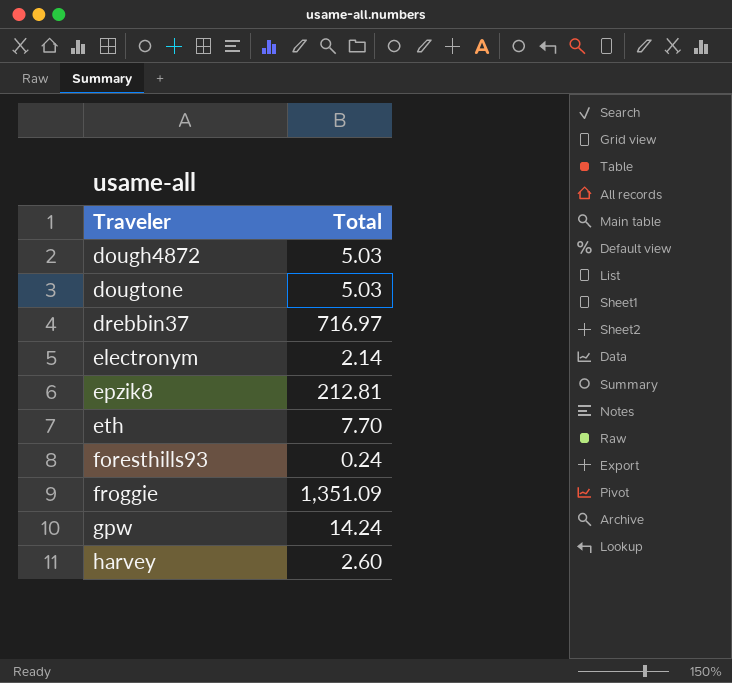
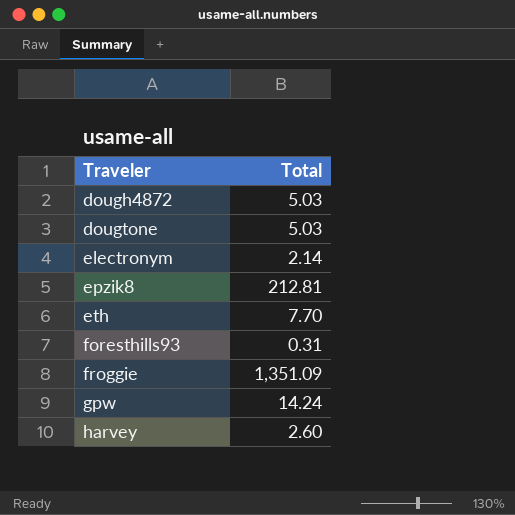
row drebbin37: 716.97 -> none
foresthills93 | Total: 0.24 -> 0.31

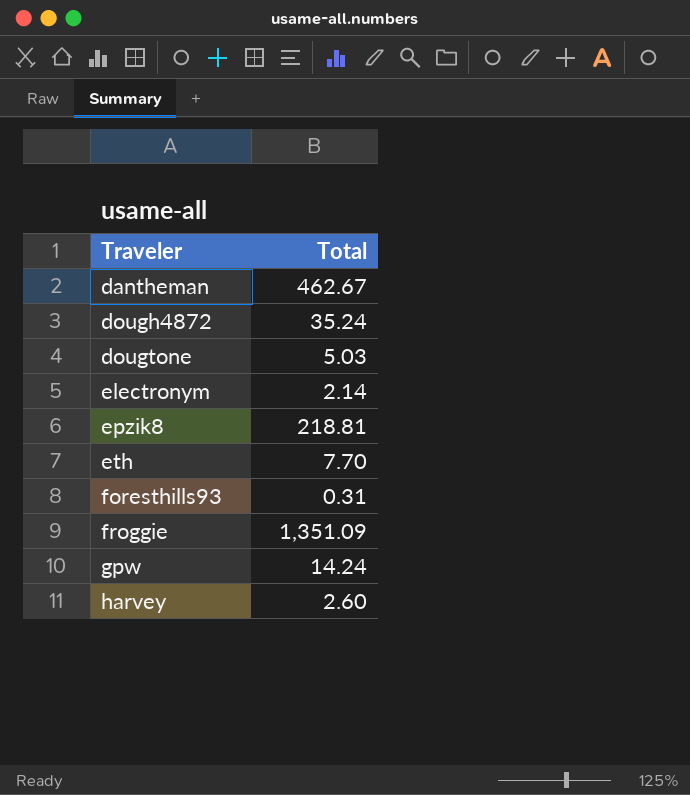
row dantheman: none -> 462.67
dough4872 | Total: 5.03 -> 35.24
epzik8 | Total: 212.81 -> 218.81

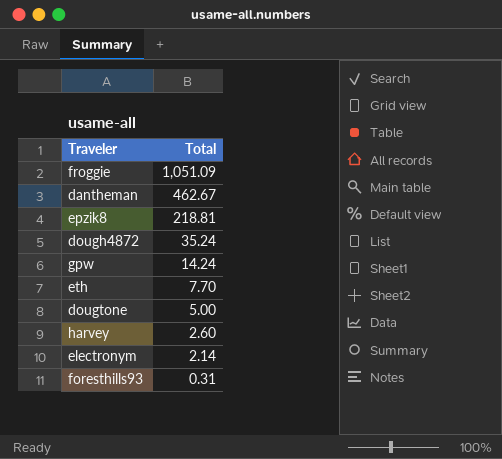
row order: Traveler ascending -> Total descending
froggie | Total: 1,351.09 -> 1,051.09
dougtone | Total: 5.03 -> 5.00

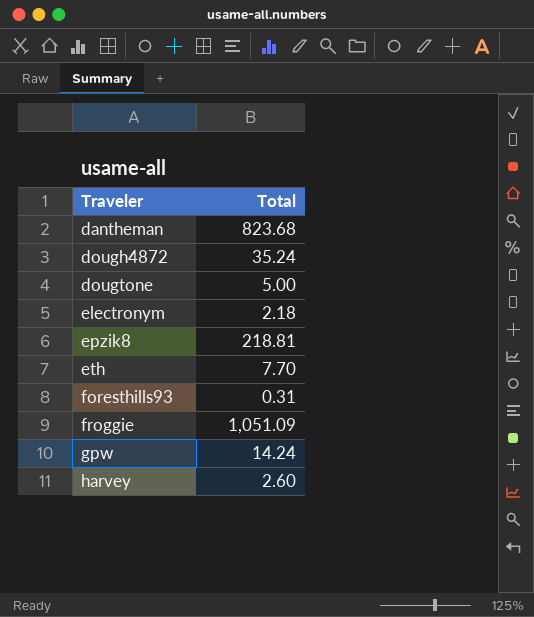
row order: Total descending -> Traveler ascending
dantheman | Total: 462.67 -> 823.68
electronym | Total: 2.14 -> 2.18

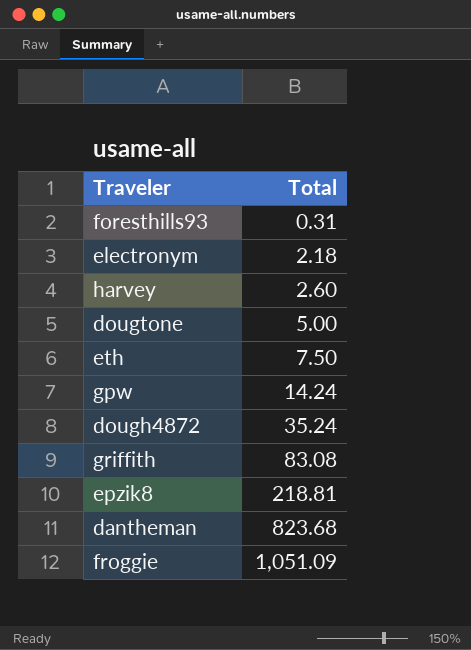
row order: Traveler ascending -> Total ascending
eth | Total: 7.70 -> 7.50
row griffith: none -> 83.08

